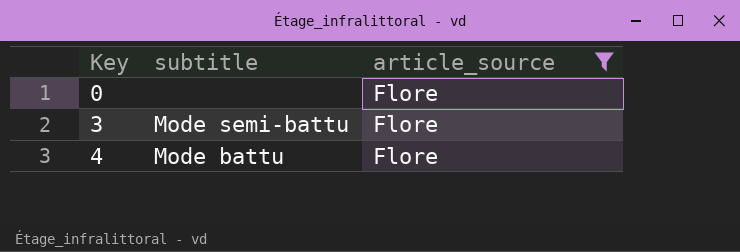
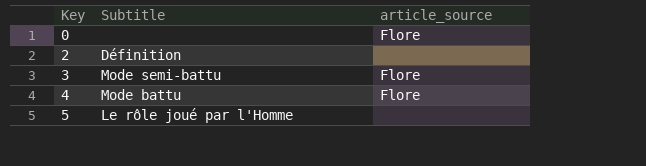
filter: article_source = Flore -> none
column name: subtitle -> Subtitle

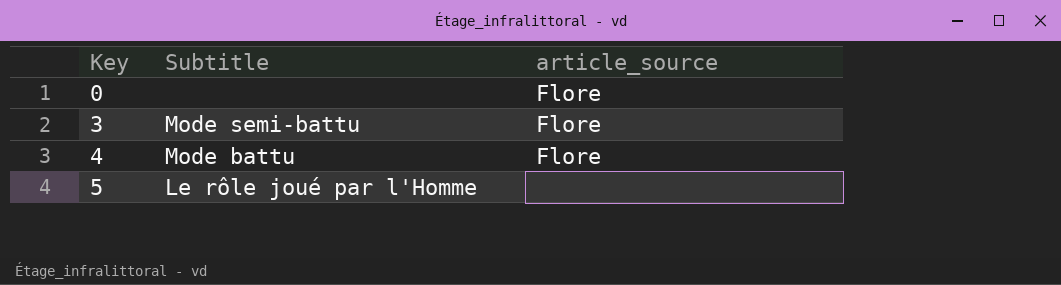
row 2: Définition | none -> none

